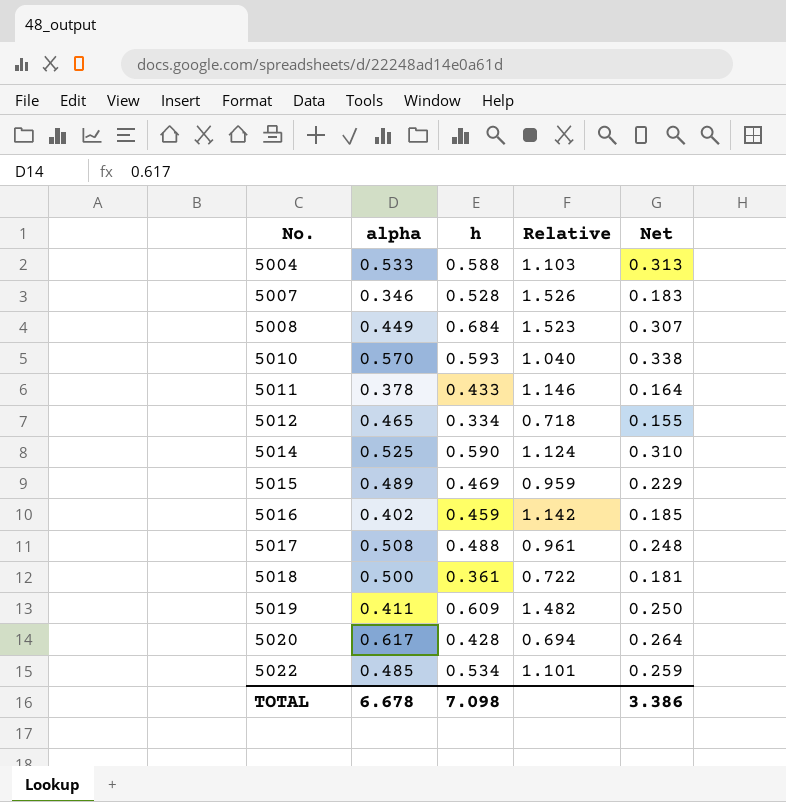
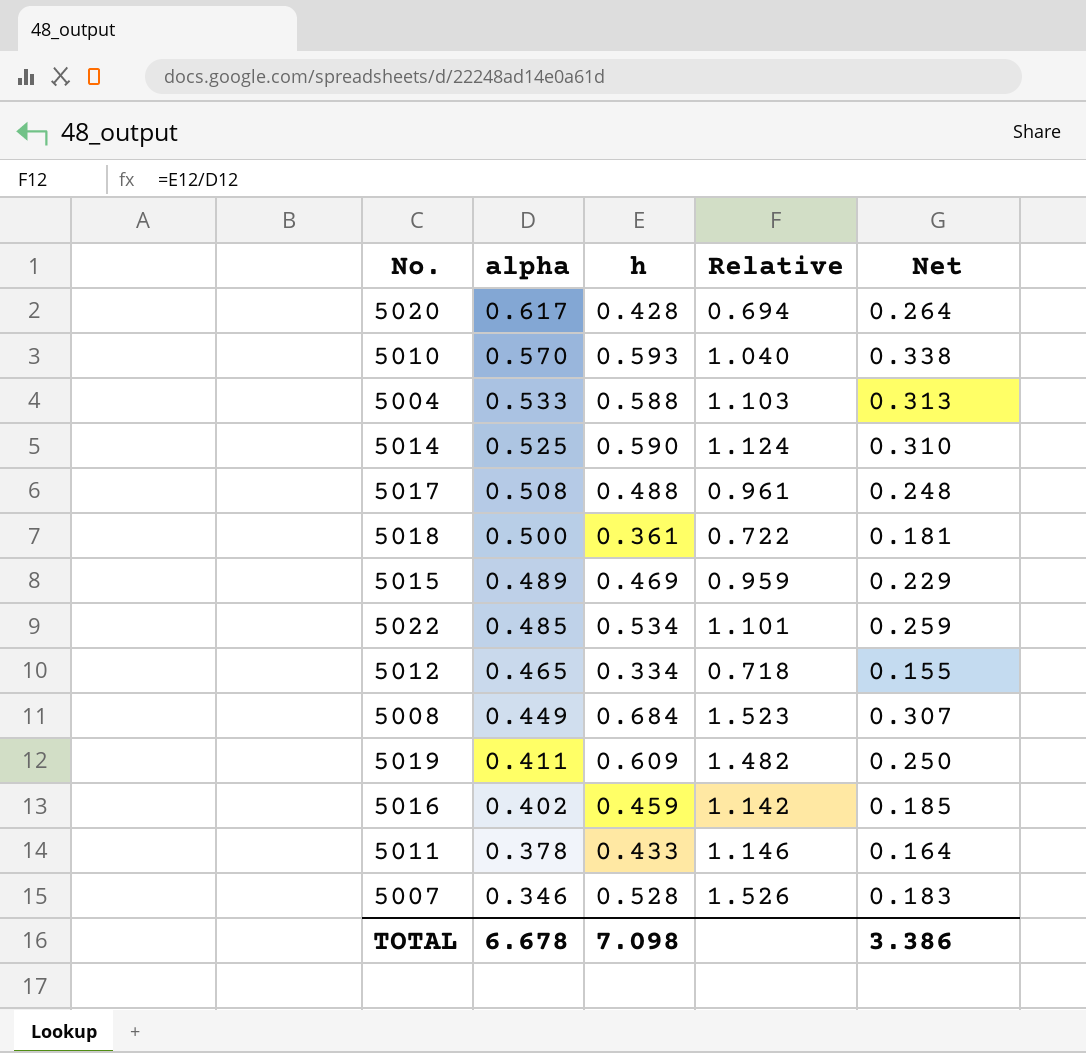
row order: No. ascending -> alpha descending

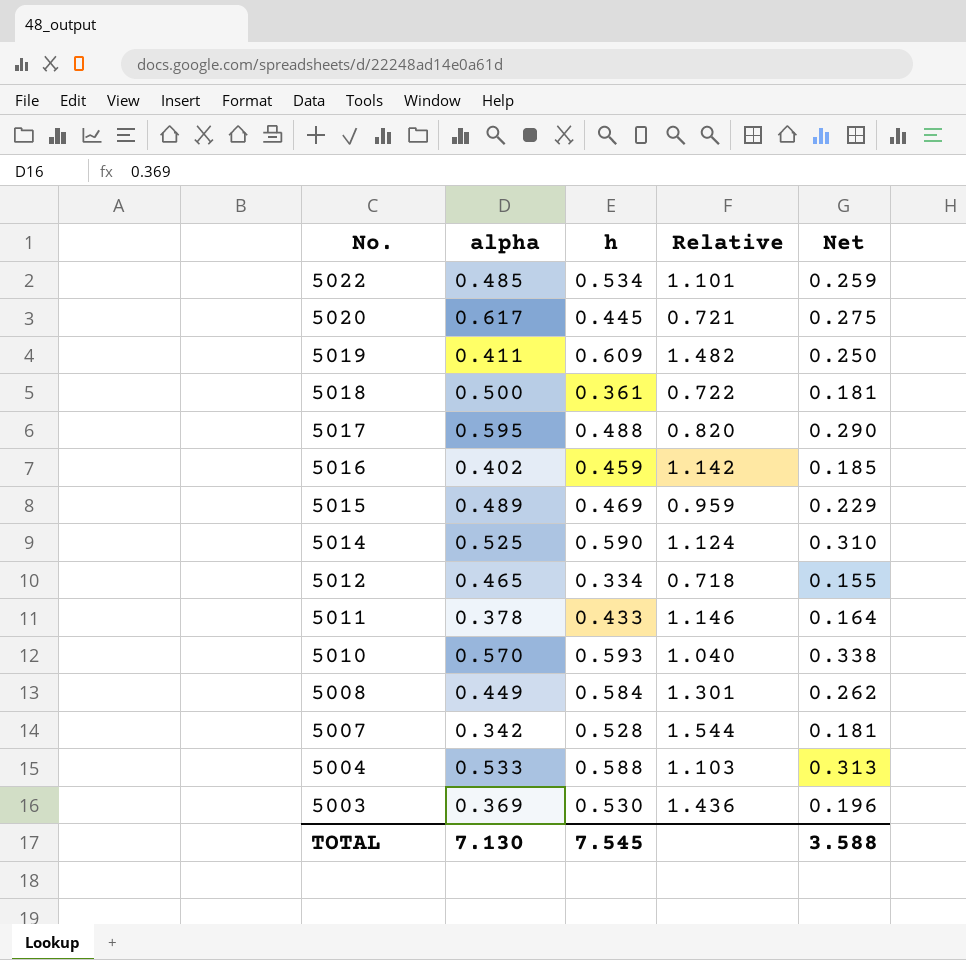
row order: alpha descending -> No. descending
5020 | h: 0.428 -> 0.445
5020 | Relative: 0.694 -> 0.721
5020 | Net: 0.264 -> 0.275
5017 | alpha: 0.508 -> 0.595
5017 | Relative: 0.961 -> 0.820
5017 | Net: 0.248 -> 0.290
5008 | h: 0.684 -> 0.584
5008 | Relative: 1.523 -> 1.301
5008 | Net: 0.307 -> 0.262
5007 | alpha: 0.346 -> 0.342
5007 | Relative: 1.526 -> 1.544
5007 | Net: 0.183 -> 0.181
row 5003: none -> 0.369 | 0.530 | 1.436 | 0.196
TOTAL | alpha: 6.678 -> 7.130
TOTAL | h: 7.098 -> 7.545
TOTAL | Net: 3.386 -> 3.588

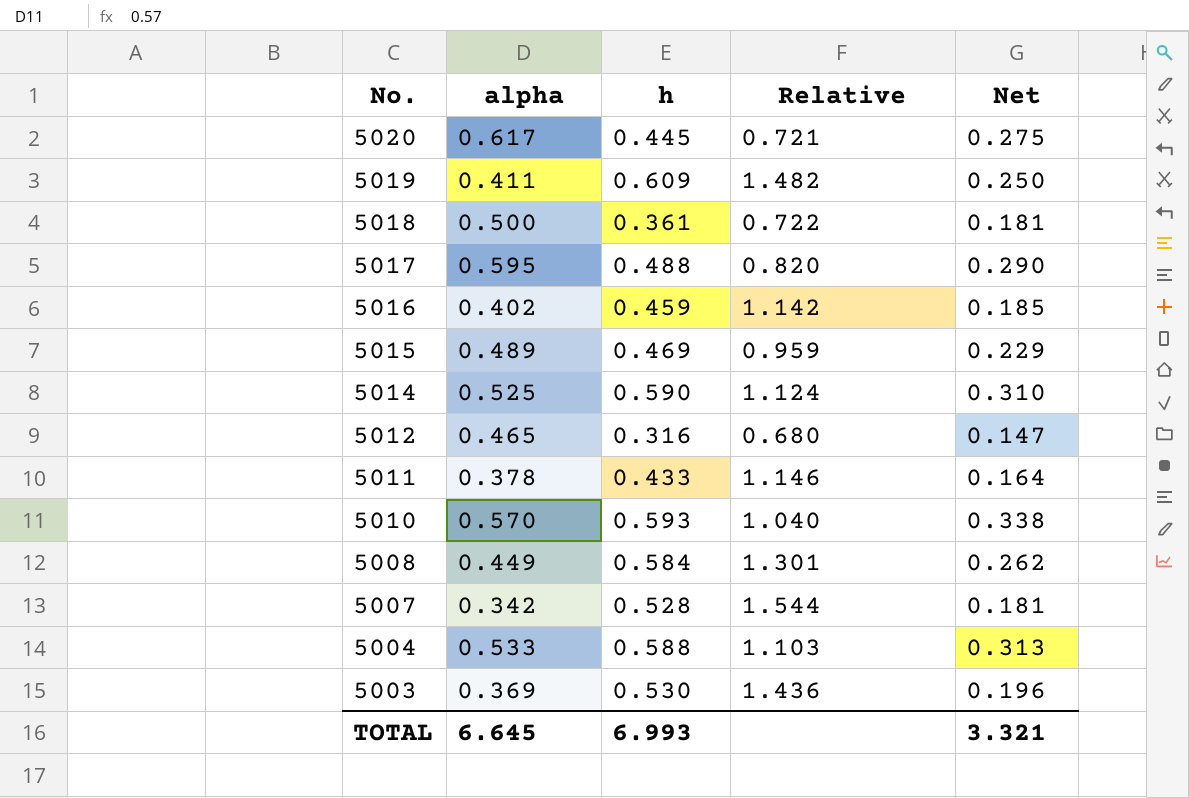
row 5022: 0.485 | 0.534 | 1.101 | 0.259 -> none
5012 | h: 0.334 -> 0.316
5012 | Relative: 0.718 -> 0.680
5012 | Net: 0.155 -> 0.147
TOTAL | alpha: 7.130 -> 6.645
TOTAL | h: 7.545 -> 6.993
TOTAL | Net: 3.588 -> 3.321

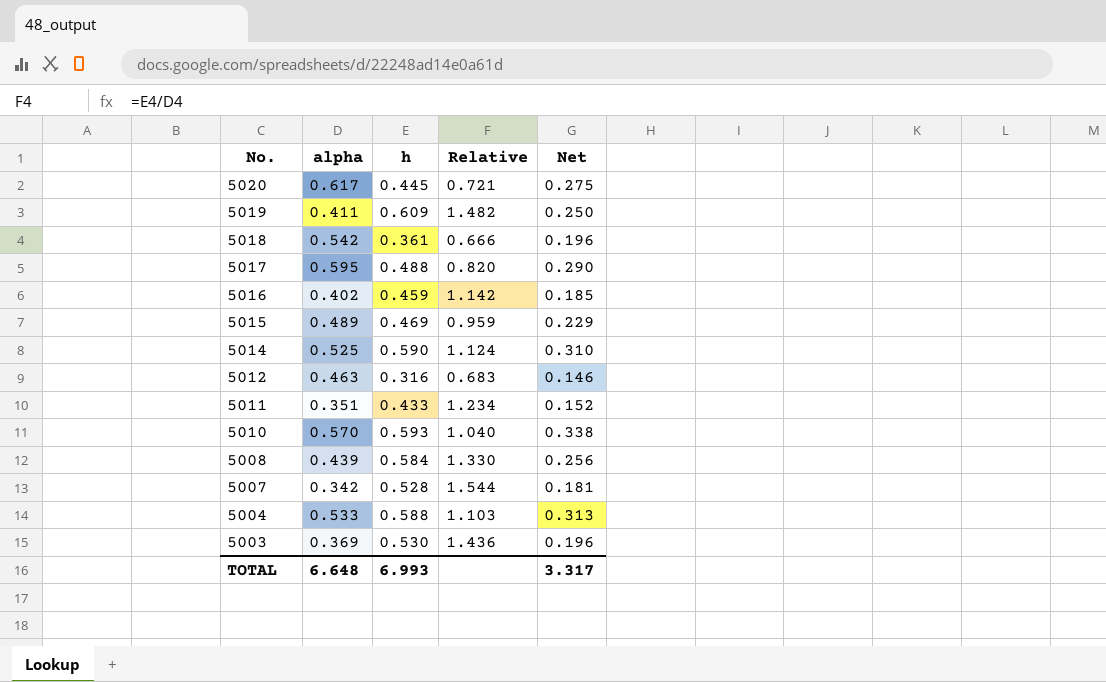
5018 | alpha: 0.500 -> 0.542
5018 | Relative: 0.722 -> 0.666
5018 | Net: 0.181 -> 0.196
5012 | alpha: 0.465 -> 0.463
5012 | Relative: 0.680 -> 0.683
5012 | Net: 0.147 -> 0.146
5011 | alpha: 0.378 -> 0.351
5011 | Relative: 1.146 -> 1.234
5011 | Net: 0.164 -> 0.152
5008 | alpha: 0.449 -> 0.439
5008 | Relative: 1.301 -> 1.330
5008 | Net: 0.262 -> 0.256
TOTAL | alpha: 6.645 -> 6.648
TOTAL | Net: 3.321 -> 3.317

